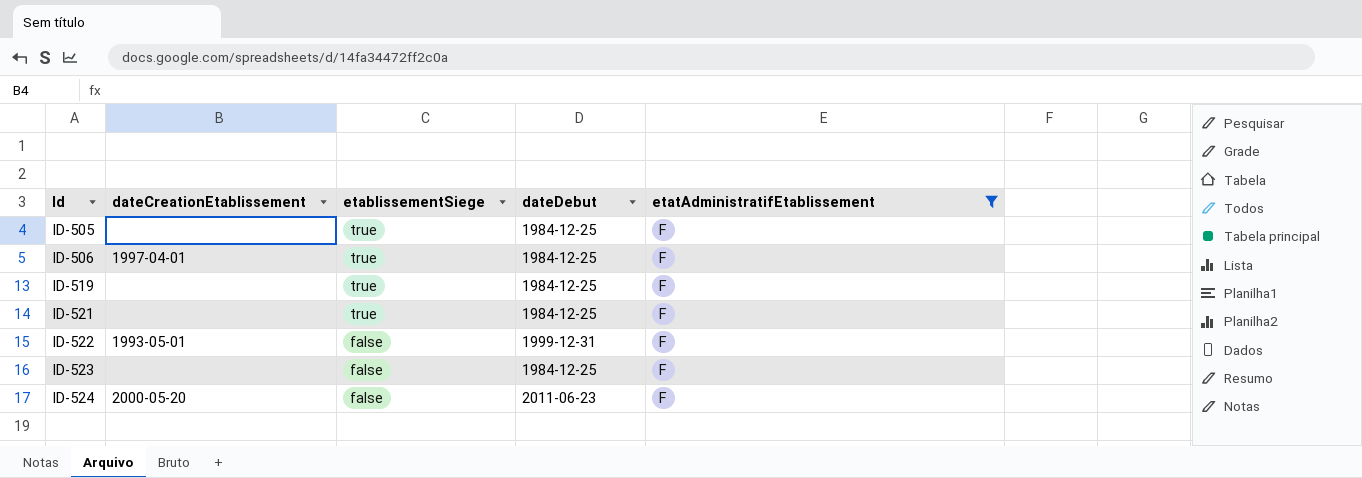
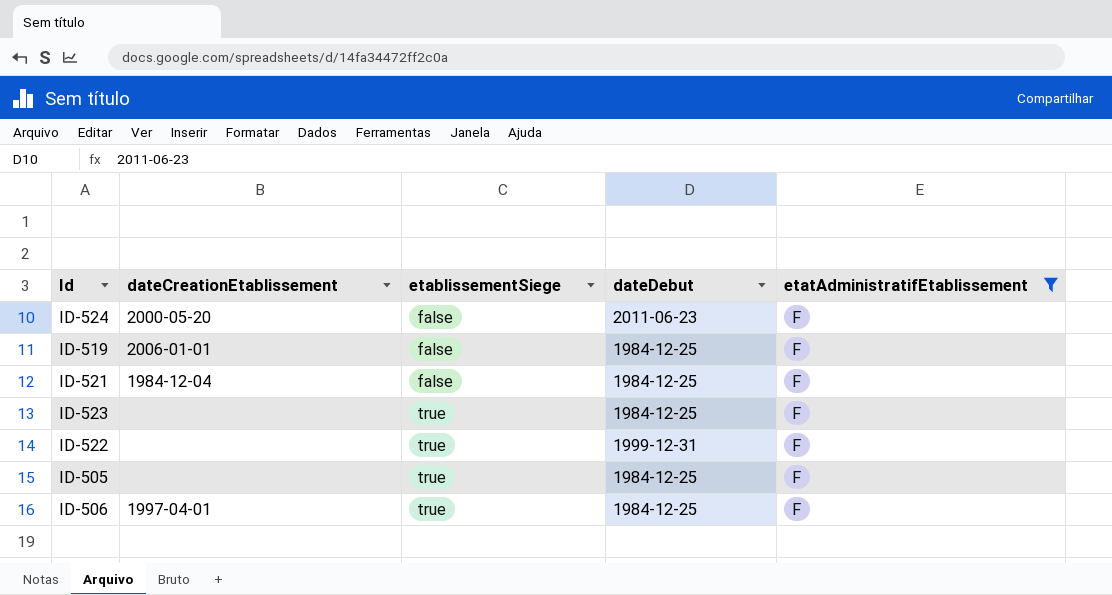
row order: Id ascending -> etablissementSiege ascending
ID-519 | dateCreationEtablissement: none -> 2006-01-01
ID-519 | etablissementSiege: true -> false
ID-521 | dateCreationEtablissement: none -> 1984-12-04
ID-521 | etablissementSiege: true -> false
ID-523 | etablissementSiege: false -> true
ID-522 | dateCreationEtablissement: 1993-05-01 -> none
ID-522 | etablissementSiege: false -> true

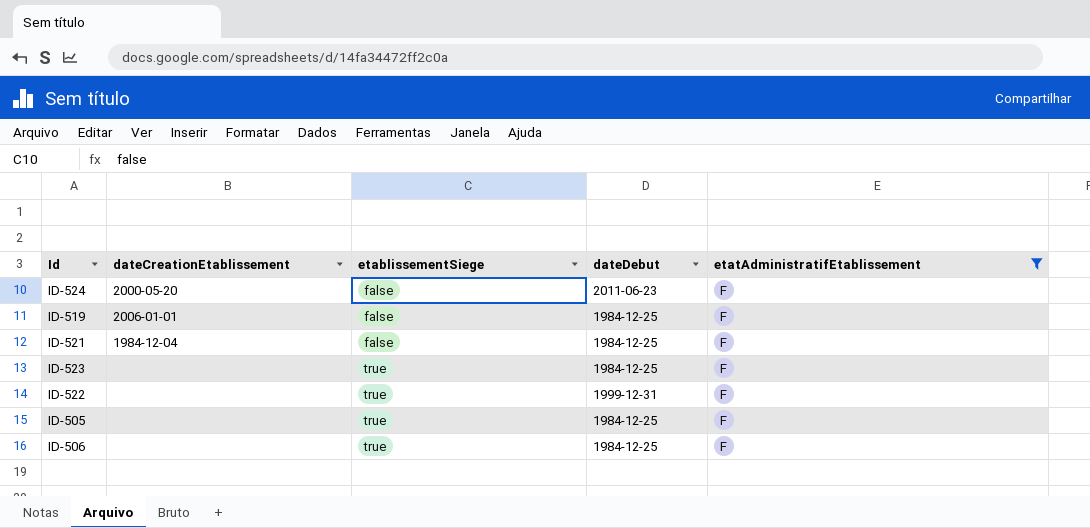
ID-506 | dateCreationEtablissement: 1997-04-01 -> none

